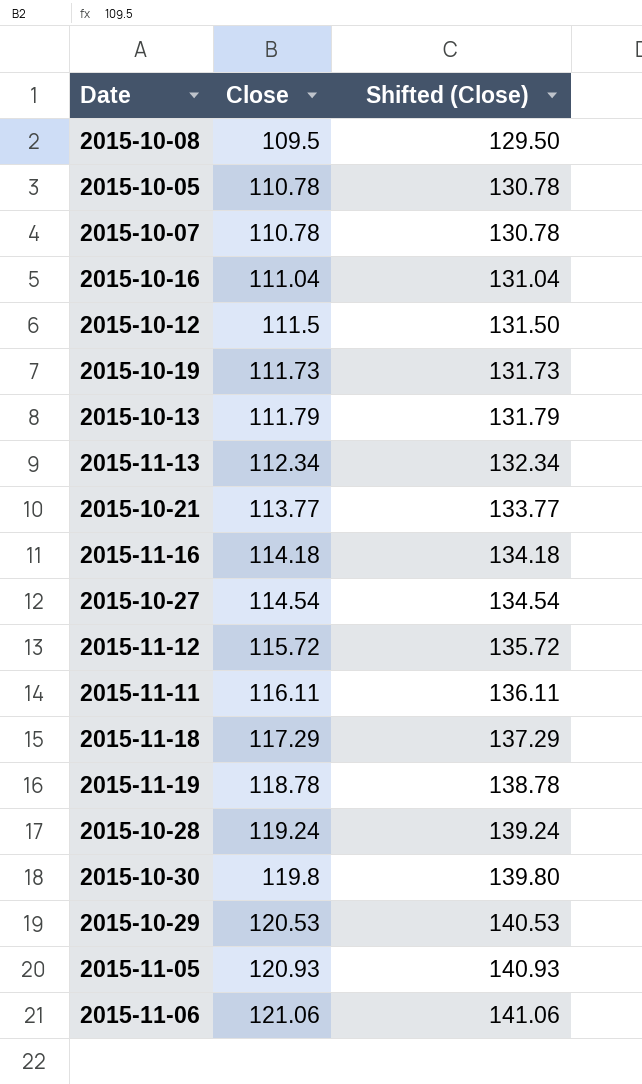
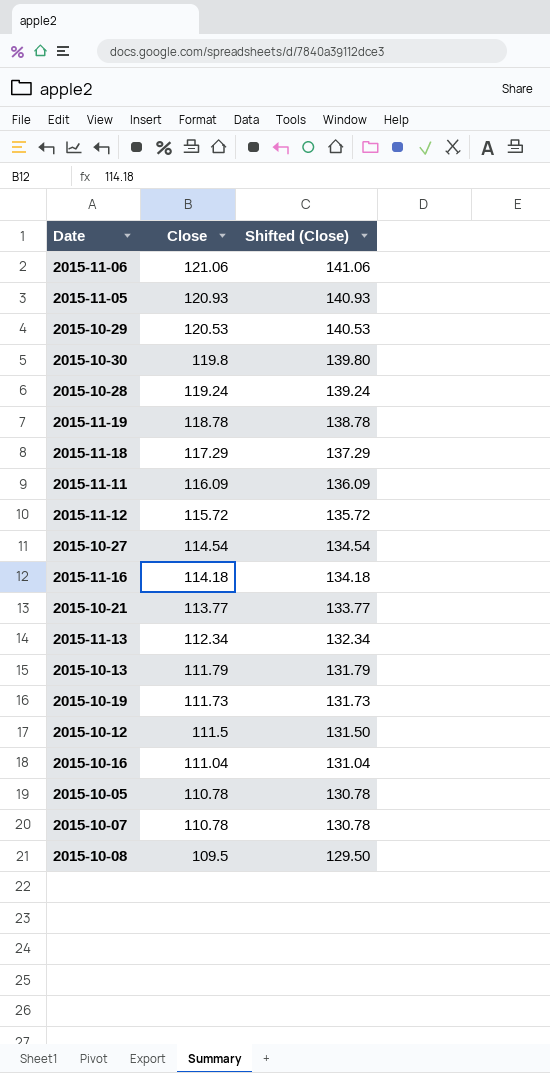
row order: Close ascending -> Close descending
2015-11-11 | Close: 116.11 -> 116.09
2015-11-11 | Shifted (Close): 136.11 -> 136.09

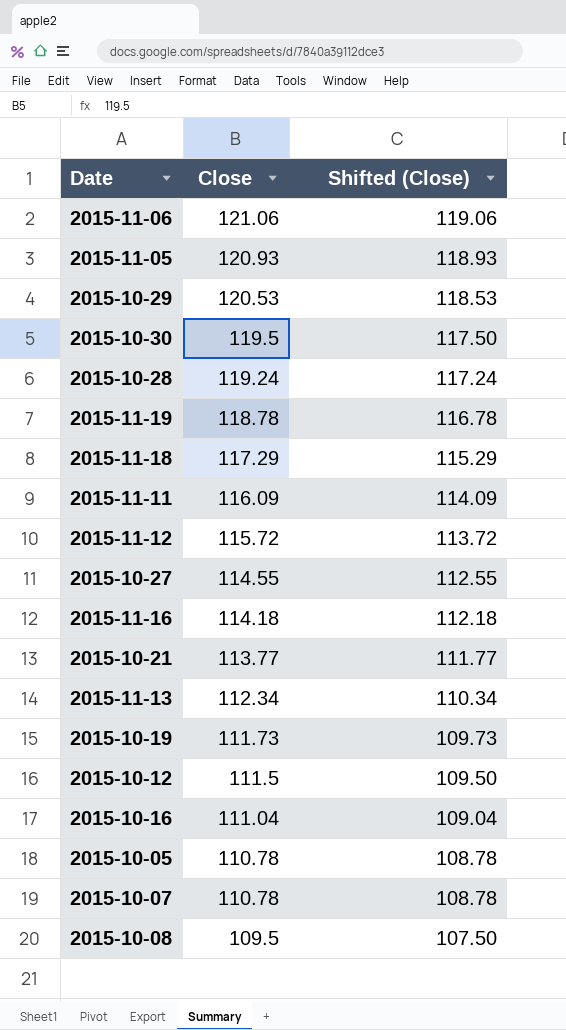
column Shifted (Close) | formula: [Close] + 20 -> [Close] - 2
row 2015-10-13: 111.79 | 131.79 -> none
2015-10-30 | Close: 119.8 -> 119.5
2015-10-27 | Close: 114.54 -> 114.55

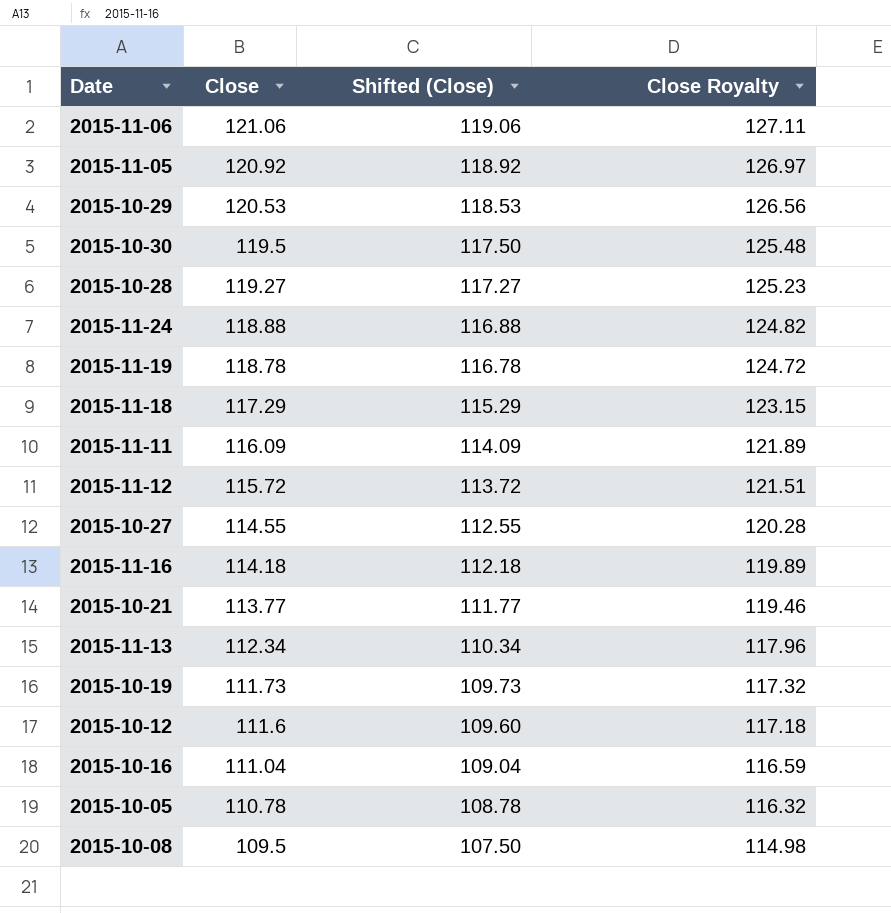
column Close Royalty | formula: none -> [Close] * 1.05
row 2015-10-07: 110.78 | 108.78 -> none
2015-11-05 | Close: 120.93 -> 120.92
2015-11-05 | Shifted (Close): 118.93 -> 118.92
2015-10-28 | Close: 119.24 -> 119.27
2015-10-28 | Shifted (Close): 117.24 -> 117.27
row 2015-11-24: none -> 118.88 | 116.88 | 124.82
2015-10-12 | Close: 111.5 -> 111.6
2015-10-12 | Shifted (Close): 109.50 -> 109.60

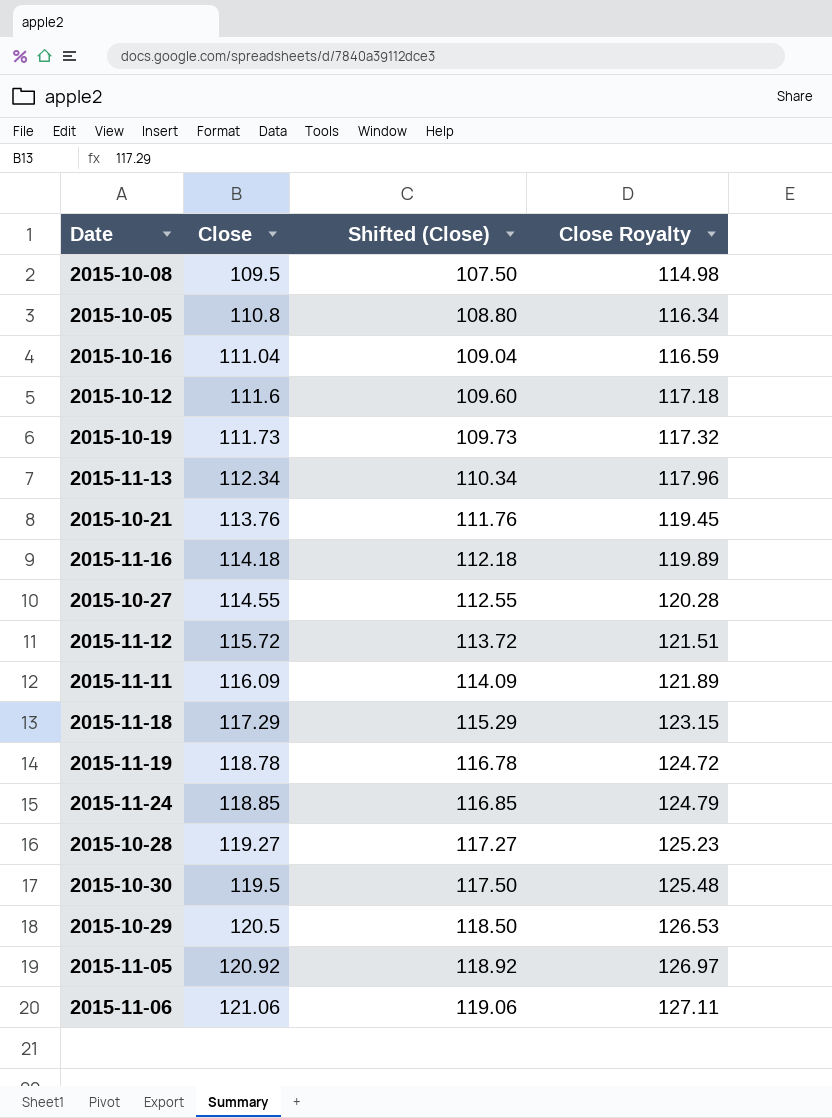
row order: Close descending -> Close ascending
2015-10-05 | Close: 110.78 -> 110.8
2015-10-05 | Shifted (Close): 108.78 -> 108.80
2015-10-05 | Close Royalty: 116.32 -> 116.34
2015-10-21 | Close: 113.77 -> 113.76
2015-10-21 | Shifted (Close): 111.77 -> 111.76
2015-10-21 | Close Royalty: 119.46 -> 119.45
2015-11-24 | Close: 118.88 -> 118.85
2015-11-24 | Shifted (Close): 116.88 -> 116.85
2015-11-24 | Close Royalty: 124.82 -> 124.79
2015-10-29 | Close: 120.53 -> 120.5
2015-10-29 | Shifted (Close): 118.53 -> 118.50
2015-10-29 | Close Royalty: 126.56 -> 126.53

